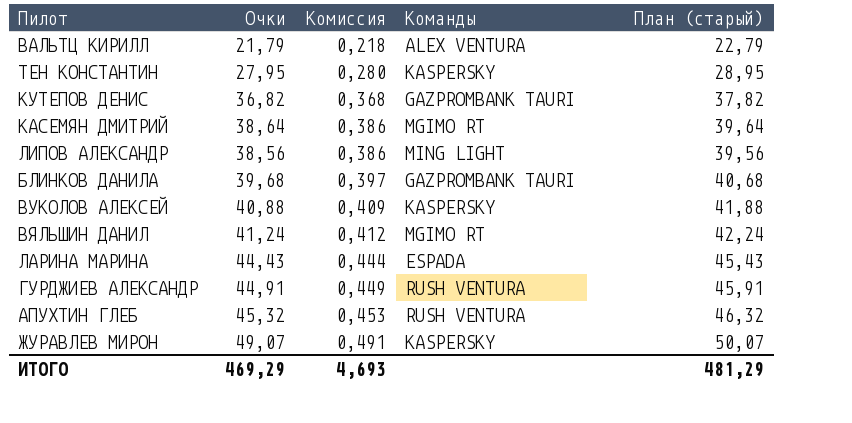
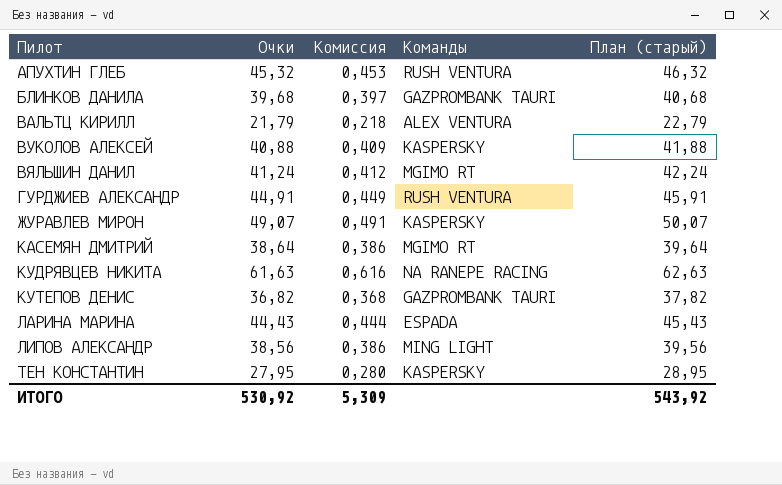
row order: Комиссия ascending -> Пилот ascending
row КУДРЯВЦЕВ НИКИТА: none -> 61,63 | 0,616 | NA RANEPE RACING | 62,63
ИТОГО | Очки: 469,29 -> 530,92
ИТОГО | Комиссия: 4,693 -> 5,309
ИТОГО | План (старый): 481,29 -> 543,92

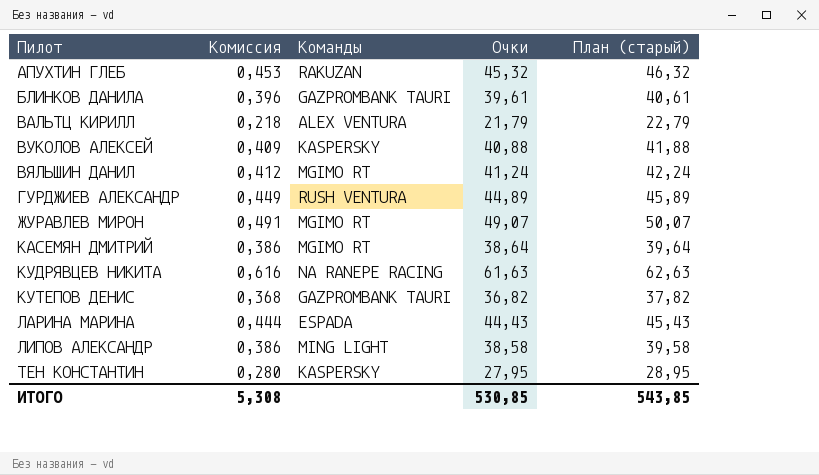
column Очки | position: 2 -> 4
АПУХТИН ГЛЕБ | Команды: RUSH VENTURA -> RAKUZAN
БЛИНКОВ ДАНИЛА | Комиссия: 0,397 -> 0,396
БЛИНКОВ ДАНИЛА | Очки: 39,68 -> 39,61
БЛИНКОВ ДАНИЛА | План (старый): 40,68 -> 40,61
ГУРДЖИЕВ АЛЕКСАНДР | Очки: 44,91 -> 44,89
ГУРДЖИЕВ АЛЕКСАНДР | План (старый): 45,91 -> 45,89
ЖУРАВЛЕВ МИРОН | Команды: KASPERSKY -> MGIMO RT
ЛИПОВ АЛЕКСАНДР | Очки: 38,56 -> 38,58
ЛИПОВ АЛЕКСАНДР | План (старый): 39,56 -> 39,58
ИТОГО | Комиссия: 5,309 -> 5,308
ИТОГО | Очки: 530,92 -> 530,85
ИТОГО | План (старый): 543,92 -> 543,85

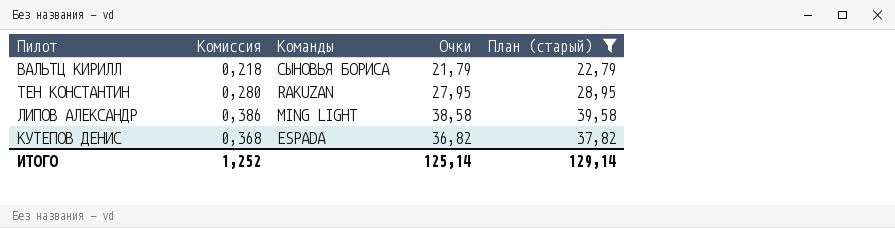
filter: none -> План (старый) <= 39,58
row order: Пилот ascending -> Команды descending
ВАЛЬТЦ КИРИЛЛ | Команды: ALEX VENTURA -> СЫНОВЬЯ БОРИСА
ТЕН КОНСТАНТИН | Команды: KASPERSKY -> RAKUZAN
КУТЕПОВ ДЕНИС | Команды: GAZPROMBANK TAURI -> ESPADA
ИТОГО | Комиссия: 5,308 -> 1,252
ИТОГО | Очки: 530,85 -> 125,14
ИТОГО | План (старый): 543,85 -> 129,14

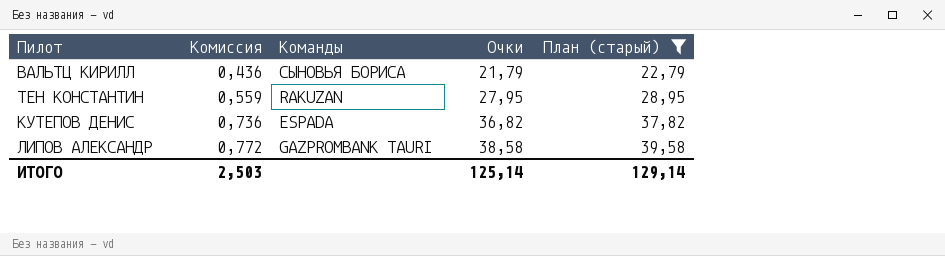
row order: Команды descending -> Комиссия ascending
column Комиссия | formula: [Очки] * 0,01 -> [Очки] * 0,02
ЛИПОВ АЛЕКСАНДР | Команды: MING LIGHT -> GAZPROMBANK TAURI
ИТОГО | Комиссия: 1,252 -> 2,503

